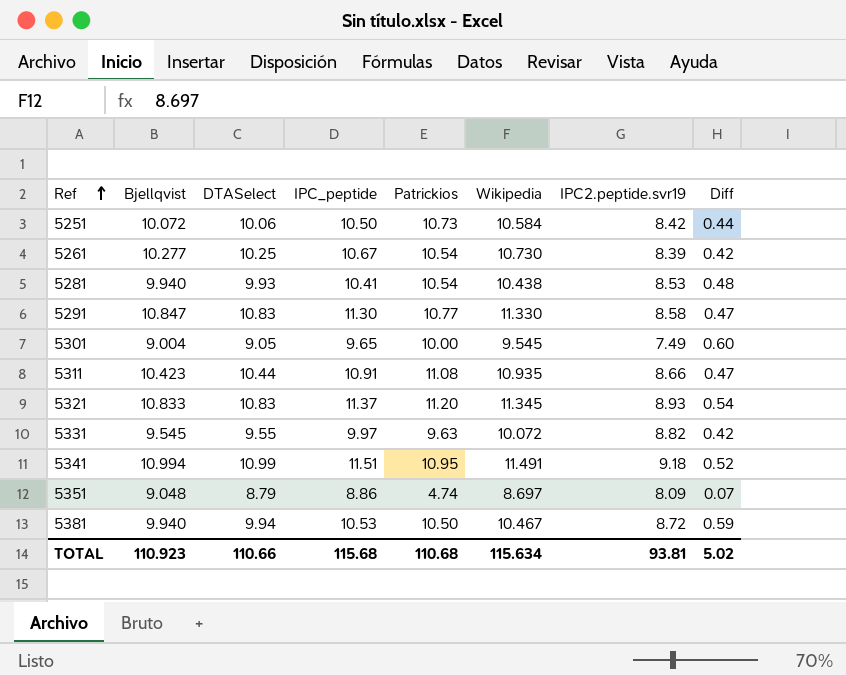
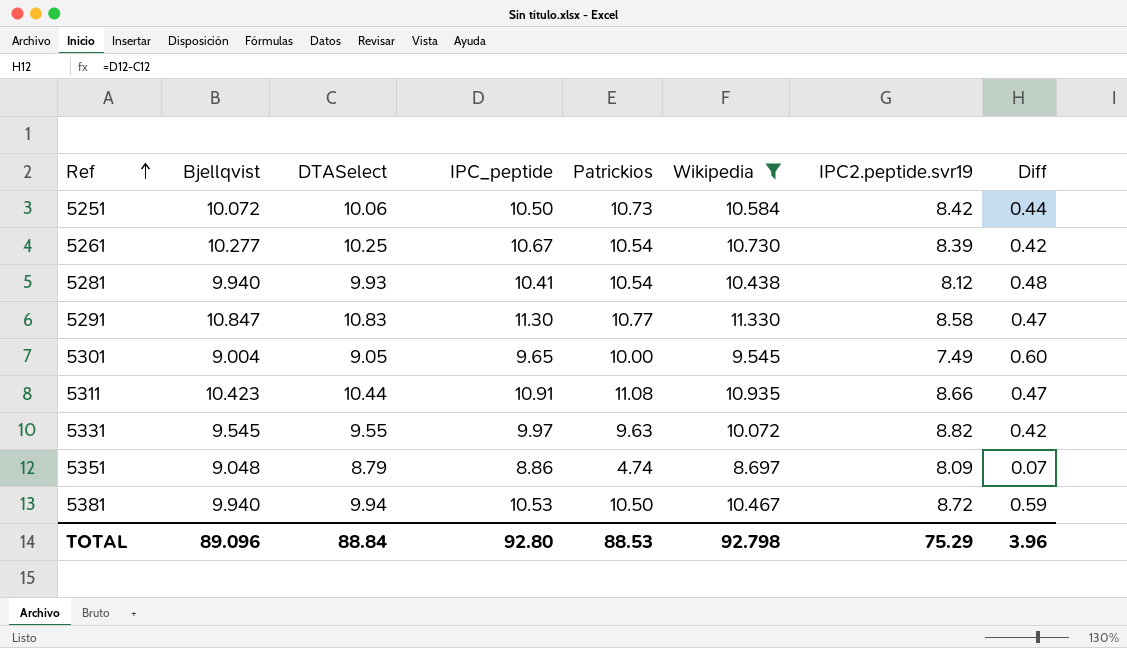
filter: none -> Wikipedia <= 11.330
5281 | IPC2.peptide.svr19: 8.53 -> 8.12
TOTAL | Bjellqvist: 110.923 -> 89.096
TOTAL | DTASelect: 110.66 -> 88.84
TOTAL | IPC_peptide: 115.68 -> 92.80
TOTAL | Patrickios: 110.68 -> 88.53
TOTAL | Wikipedia: 115.634 -> 92.798
TOTAL | IPC2.peptide.svr19: 93.81 -> 75.29
TOTAL | Diff: 5.02 -> 3.96

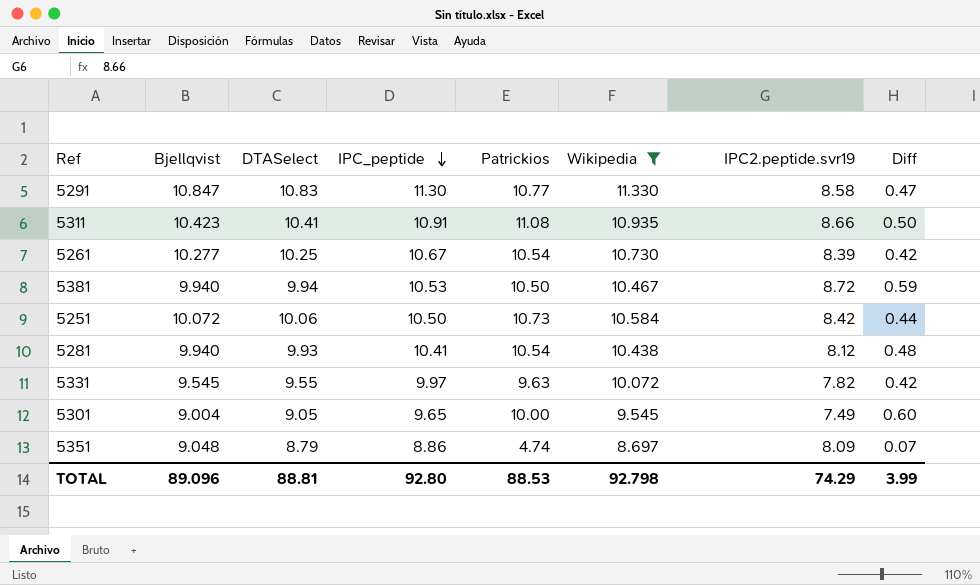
row order: Ref ascending -> IPC_peptide descending
5311 | DTASelect: 10.44 -> 10.41
5311 | Diff: 0.47 -> 0.50
5331 | IPC2.peptide.svr19: 8.82 -> 7.82
TOTAL | DTASelect: 88.84 -> 88.81
TOTAL | IPC2.peptide.svr19: 75.29 -> 74.29
TOTAL | Diff: 3.96 -> 3.99

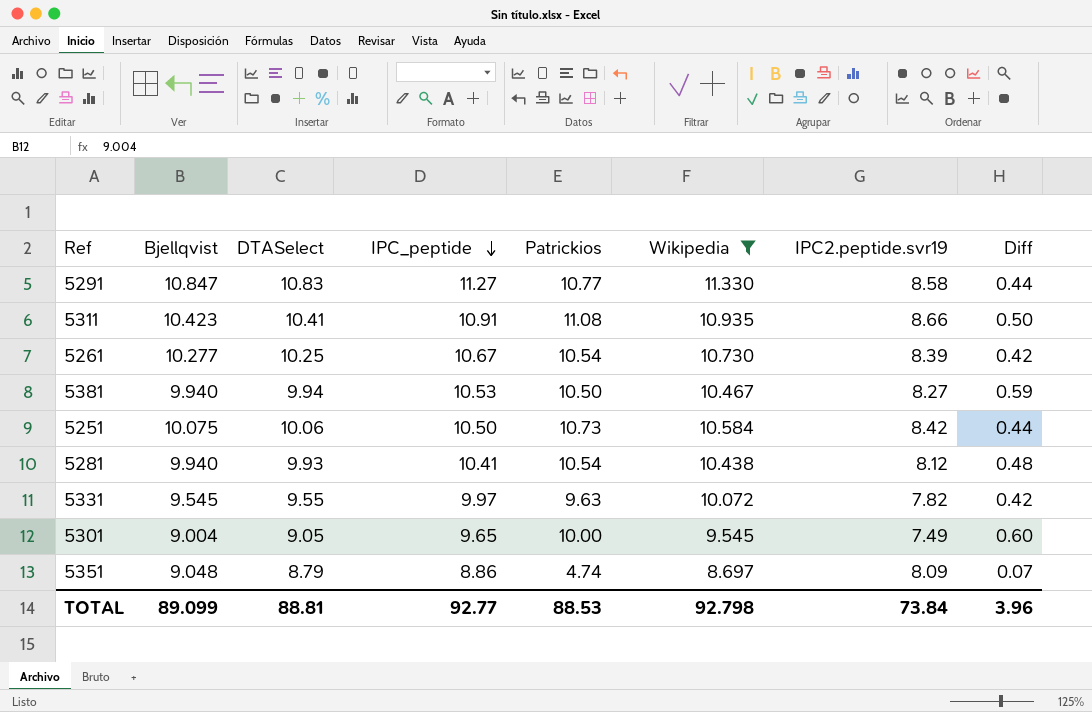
5291 | IPC_peptide: 11.30 -> 11.27
5291 | Diff: 0.47 -> 0.44
5381 | IPC2.peptide.svr19: 8.72 -> 8.27
5251 | Bjellqvist: 10.072 -> 10.075
TOTAL | Bjellqvist: 89.096 -> 89.099
TOTAL | IPC_peptide: 92.80 -> 92.77
TOTAL | IPC2.peptide.svr19: 74.29 -> 73.84
TOTAL | Diff: 3.99 -> 3.96

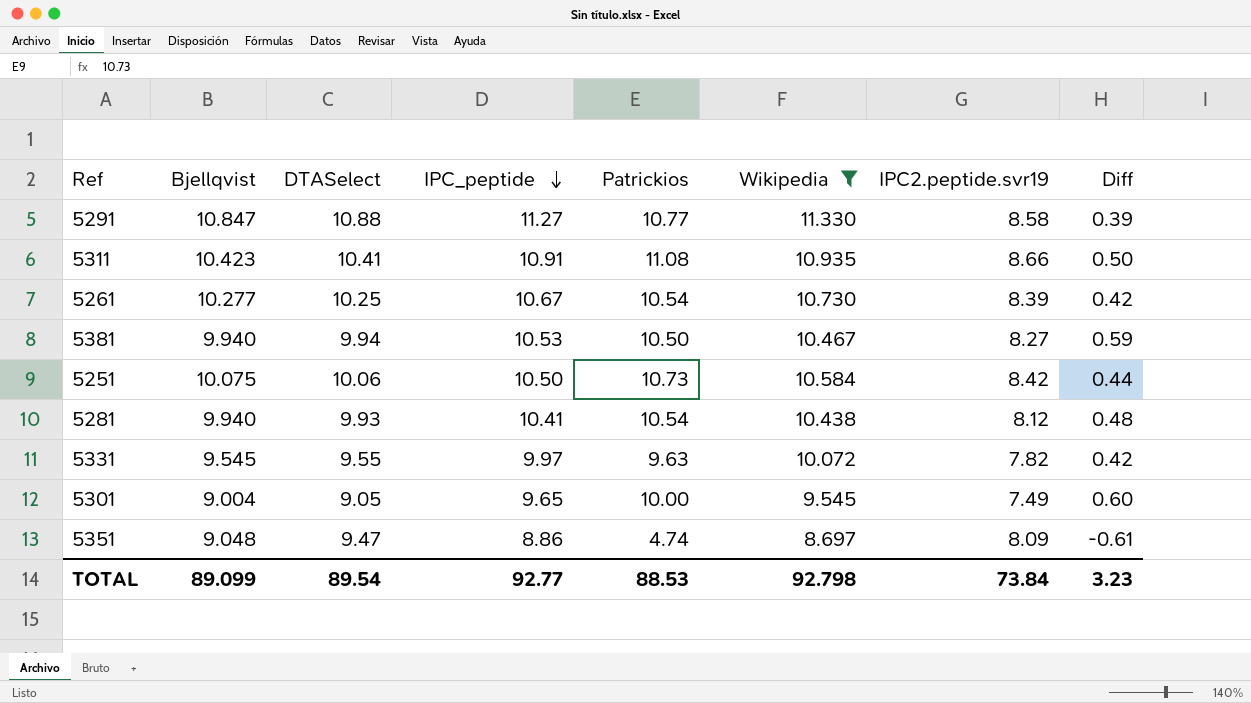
5291 | DTASelect: 10.83 -> 10.88
5291 | Diff: 0.44 -> 0.39
5351 | DTASelect: 8.79 -> 9.47
5351 | Diff: 0.07 -> -0.61
TOTAL | DTASelect: 88.81 -> 89.54
TOTAL | Diff: 3.96 -> 3.23

